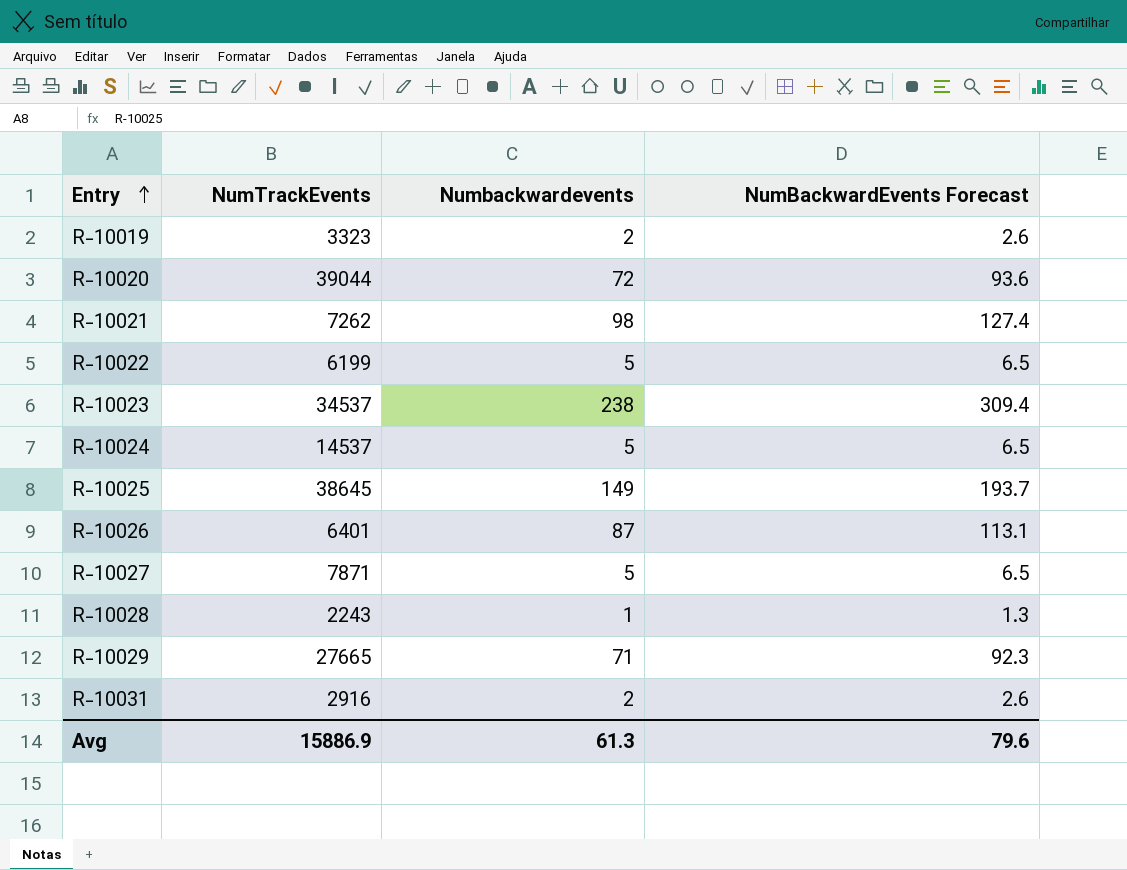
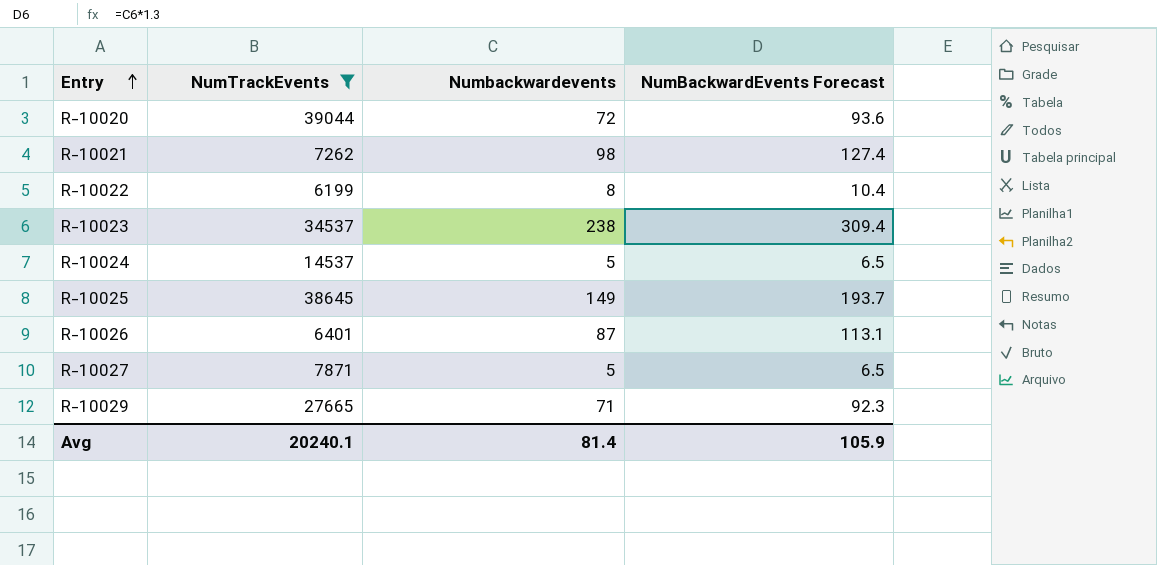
filter: none -> NumTrackEvents >= 6199
R-10022 | Numbackwardevents: 5 -> 8
R-10022 | NumBackwardEvents Forecast: 6.5 -> 10.4
Avg | NumTrackEvents: 15886.9 -> 20240.1
Avg | Numbackwardevents: 61.3 -> 81.4
Avg | NumBackwardEvents Forecast: 79.6 -> 105.9

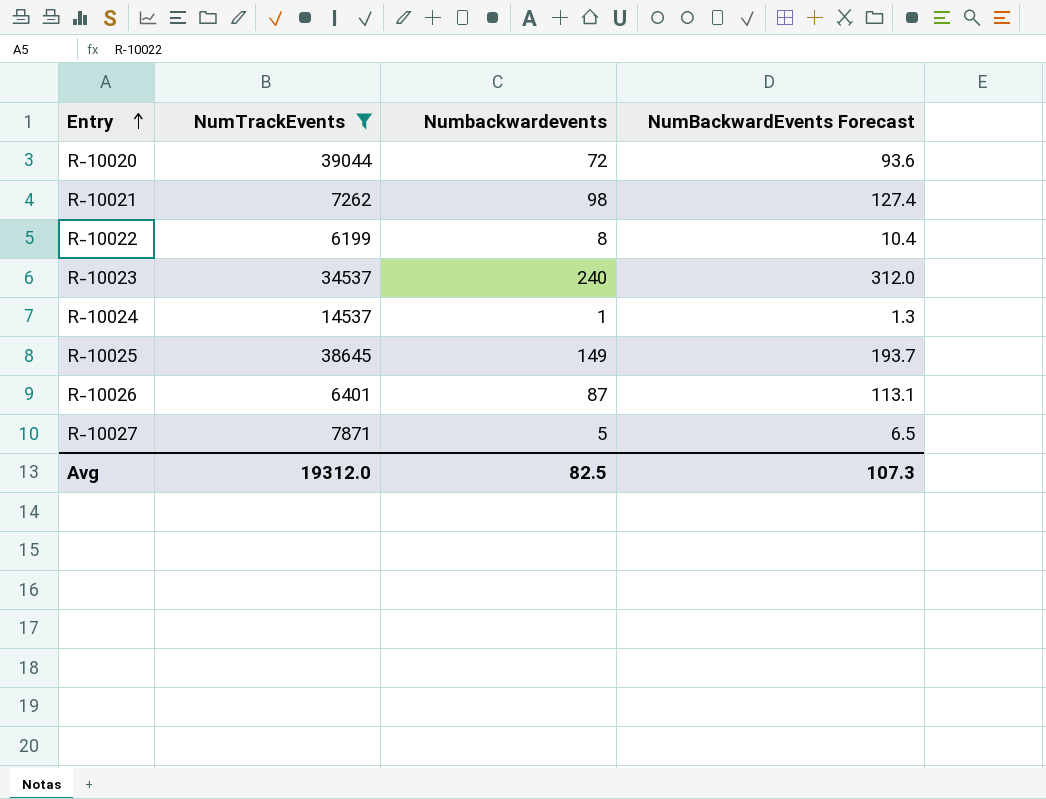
row R-10029: 27665 | 71 | 92.3 -> none
R-10023 | Numbackwardevents: 238 -> 240
R-10023 | NumBackwardEvents Forecast: 309.4 -> 312.0
R-10024 | Numbackwardevents: 5 -> 1
R-10024 | NumBackwardEvents Forecast: 6.5 -> 1.3
Avg | NumTrackEvents: 20240.1 -> 19312.0
Avg | Numbackwardevents: 81.4 -> 82.5
Avg | NumBackwardEvents Forecast: 105.9 -> 107.3

